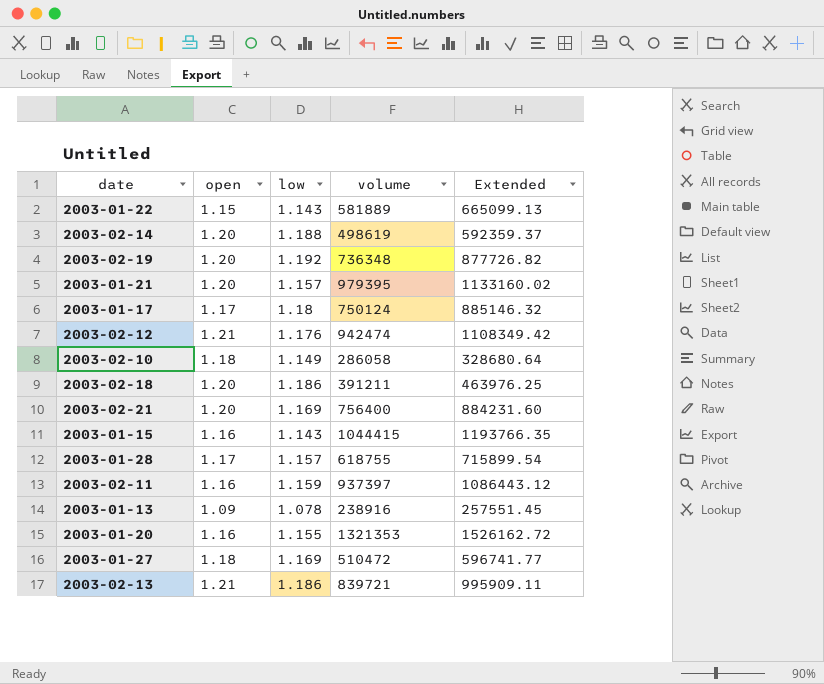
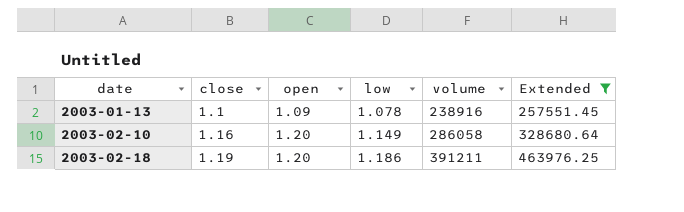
filter: none -> Extended <= 463976.25
row order: none -> date ascending
column close | position: none -> 2
2003-02-10 | open: 1.18 -> 1.20

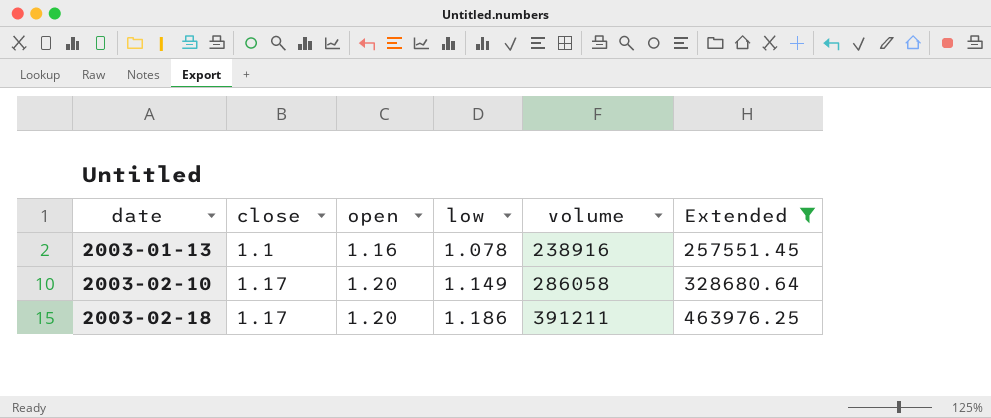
2003-01-13 | open: 1.09 -> 1.16
2003-02-10 | close: 1.16 -> 1.17
2003-02-18 | close: 1.19 -> 1.17

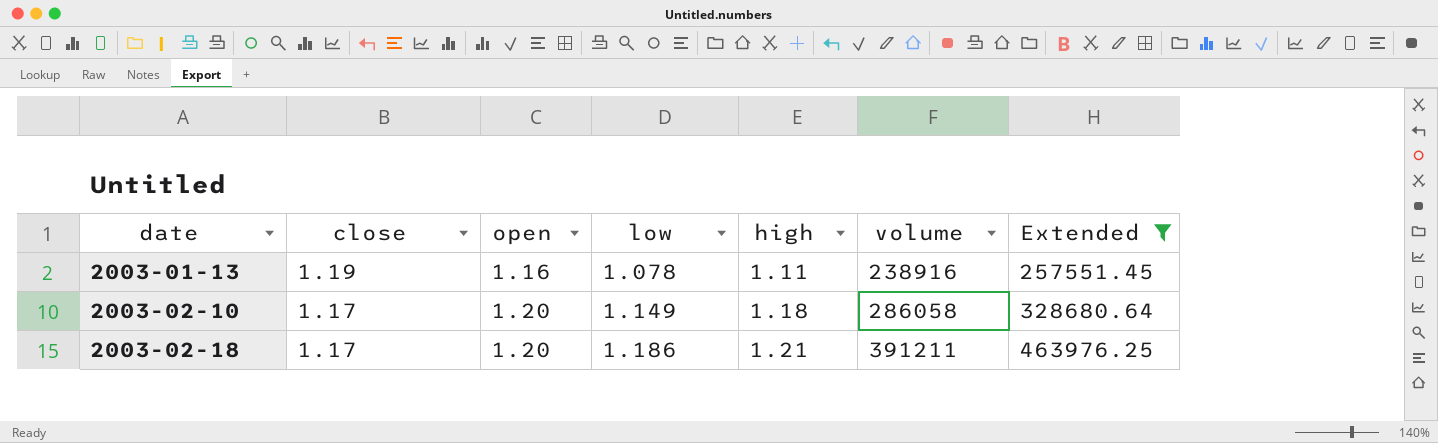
column high | position: none -> 5
2003-01-13 | close: 1.1 -> 1.19

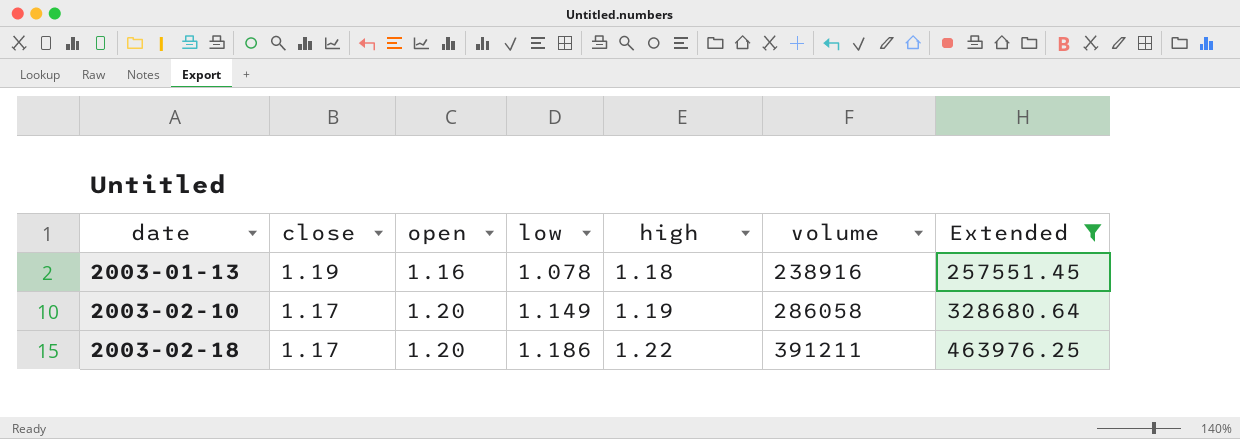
2003-01-13 | high: 1.11 -> 1.18
2003-02-10 | high: 1.18 -> 1.19
2003-02-18 | high: 1.21 -> 1.22

